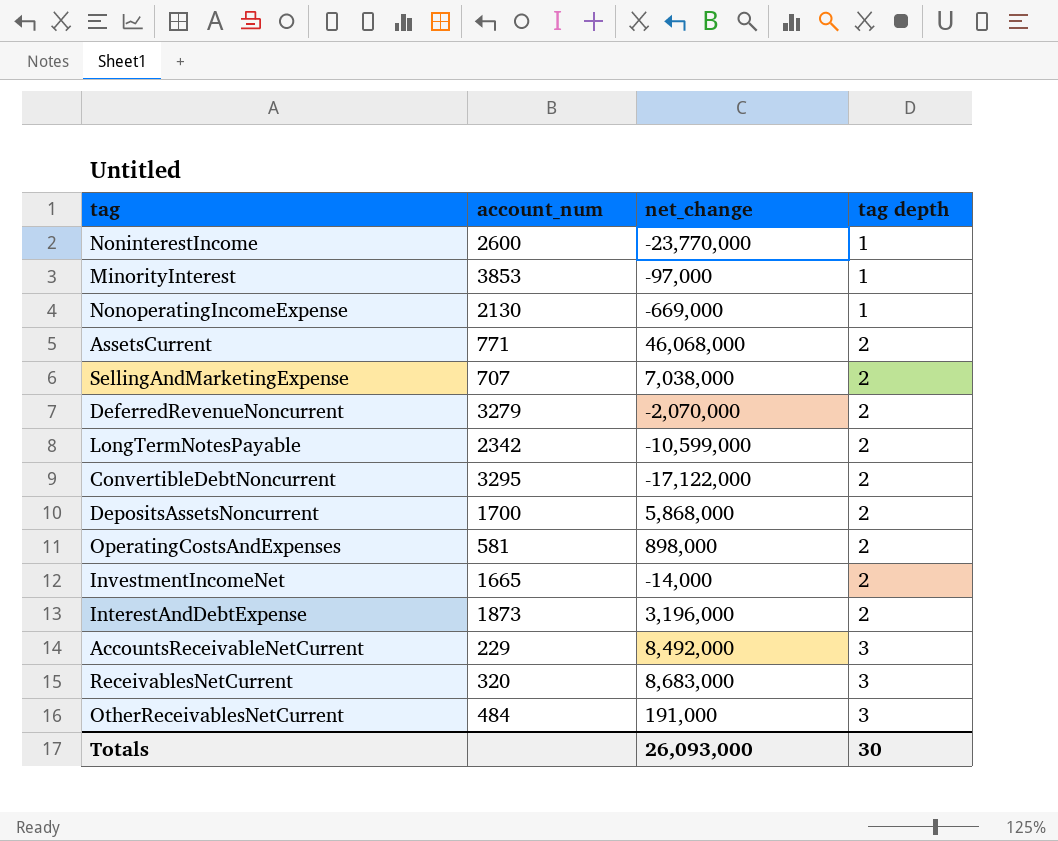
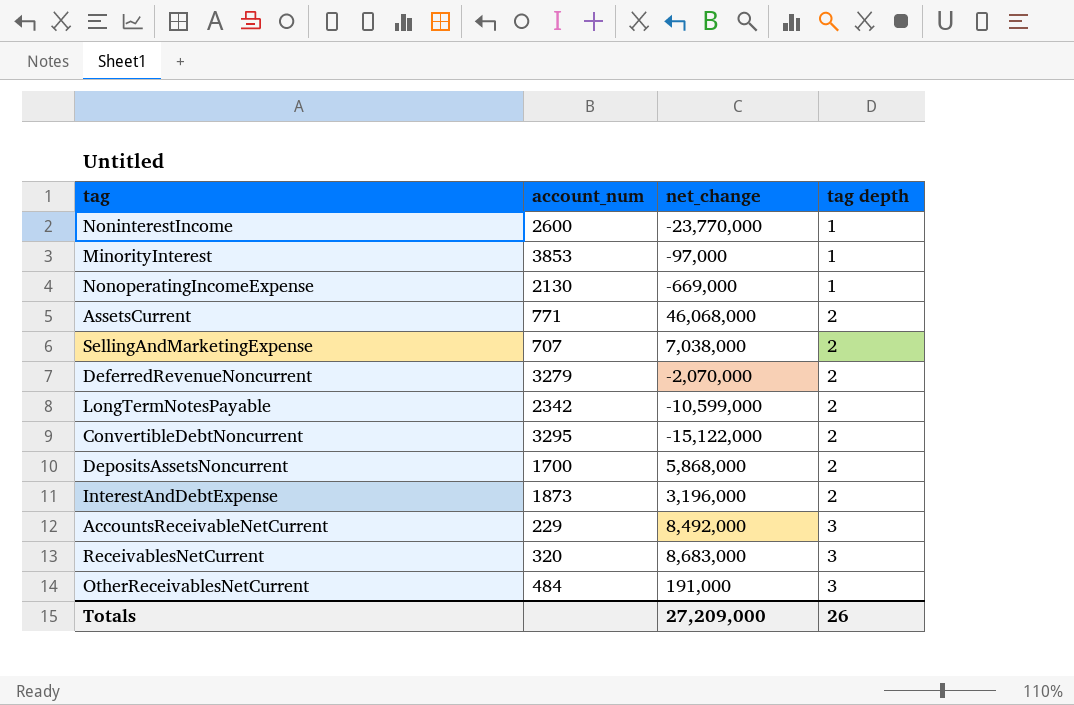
row OperatingCostsAndExpenses: 581 | 898,000 | 2 -> none
row InvestmentIncomeNet: 1665 | -14,000 | 2 -> none
ConvertibleDebtNoncurrent | net_change: -17,122,000 -> -15,122,000
Totals | net_change: 26,093,000 -> 27,209,000
Totals | tag depth: 30 -> 26

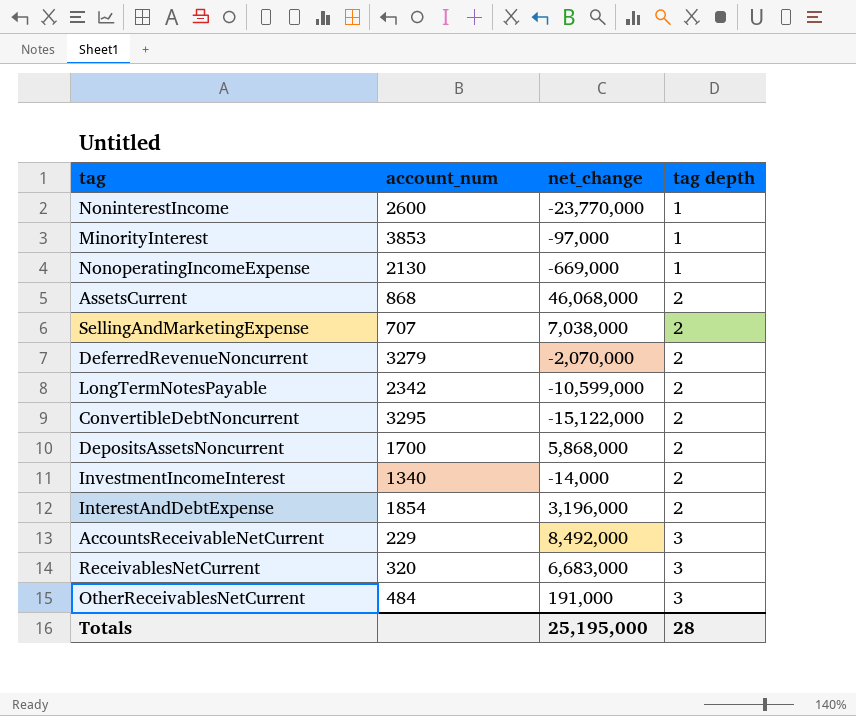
AssetsCurrent | account_num: 771 -> 868
row InvestmentIncomeInterest: none -> 1340 | -14,000 | 2
InterestAndDebtExpense | account_num: 1873 -> 1854
ReceivablesNetCurrent | net_change: 8,683,000 -> 6,683,000
Totals | net_change: 27,209,000 -> 25,195,000
Totals | tag depth: 26 -> 28

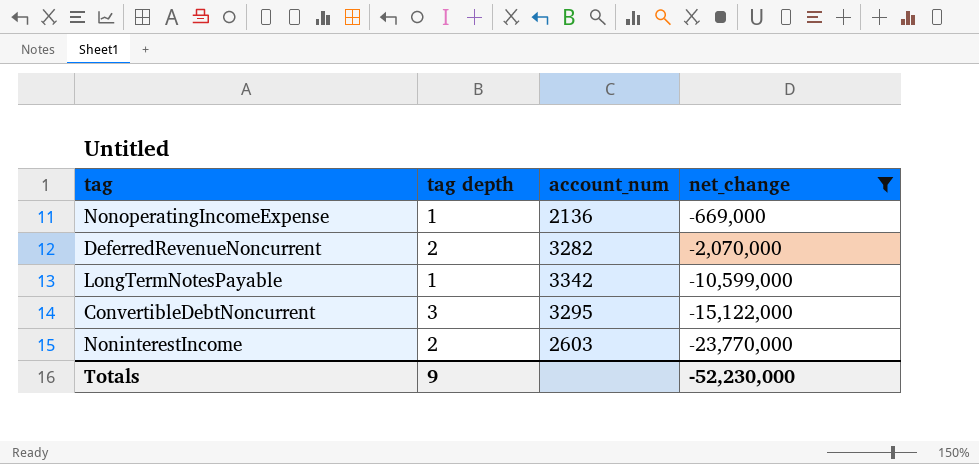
filter: none -> net_change <= -669,000
row order: tag depth ascending -> net_change descending
column tag depth | position: 4 -> 2
NonoperatingIncomeExpense | account_num: 2130 -> 2136
DeferredRevenueNoncurrent | account_num: 3279 -> 3282
LongTermNotesPayable | tag depth: 2 -> 1
LongTermNotesPayable | account_num: 2342 -> 3342
ConvertibleDebtNoncurrent | tag depth: 2 -> 3
NoninterestIncome | tag depth: 1 -> 2
NoninterestIncome | account_num: 2600 -> 2603
Totals | tag depth: 28 -> 9
Totals | net_change: 25,195,000 -> -52,230,000

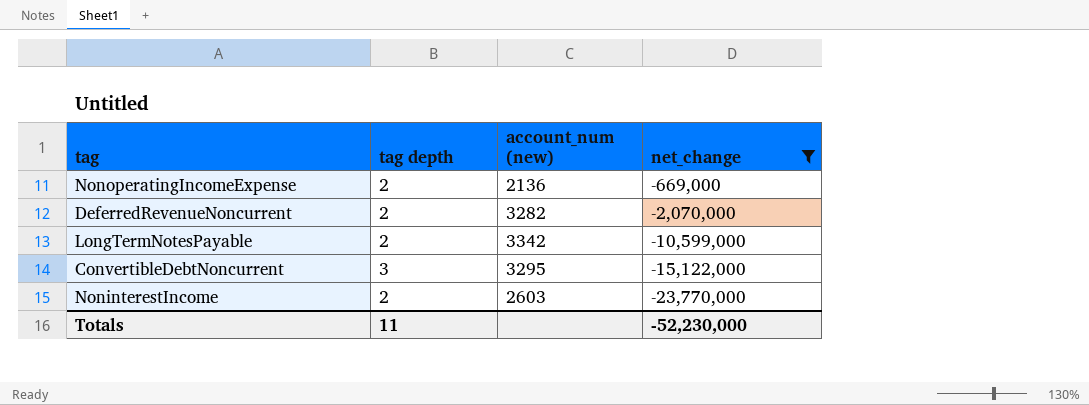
column name: account_num -> account_num (new)
NonoperatingIncomeExpense | tag depth: 1 -> 2
LongTermNotesPayable | tag depth: 1 -> 2
Totals | tag depth: 9 -> 11

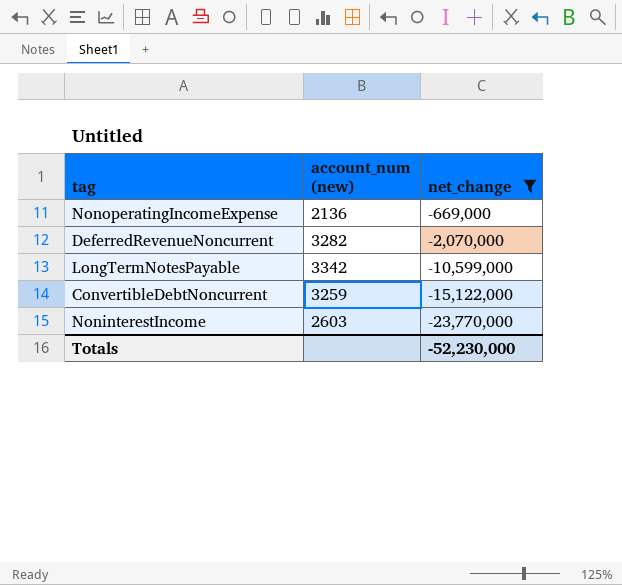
column tag depth | position: 2 -> none
ConvertibleDebtNoncurrent | account_num (new): 3295 -> 3259

